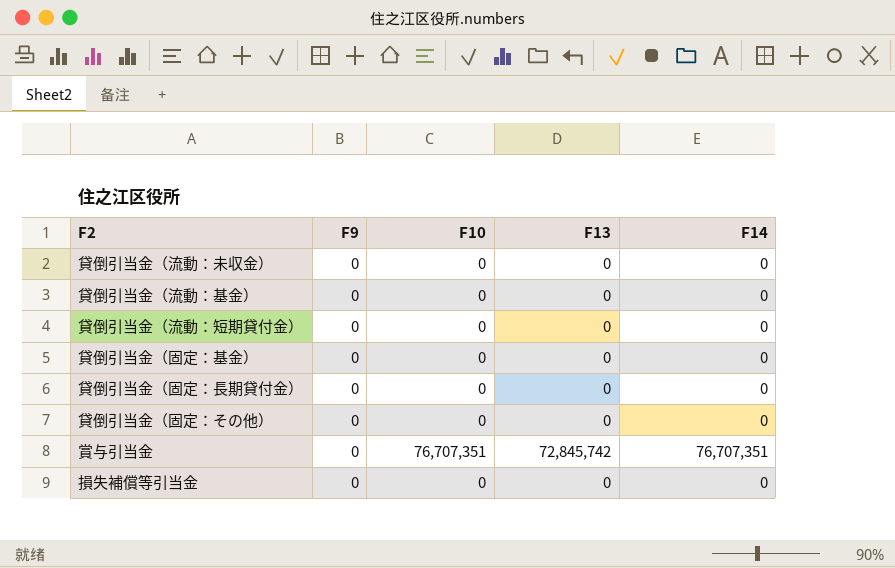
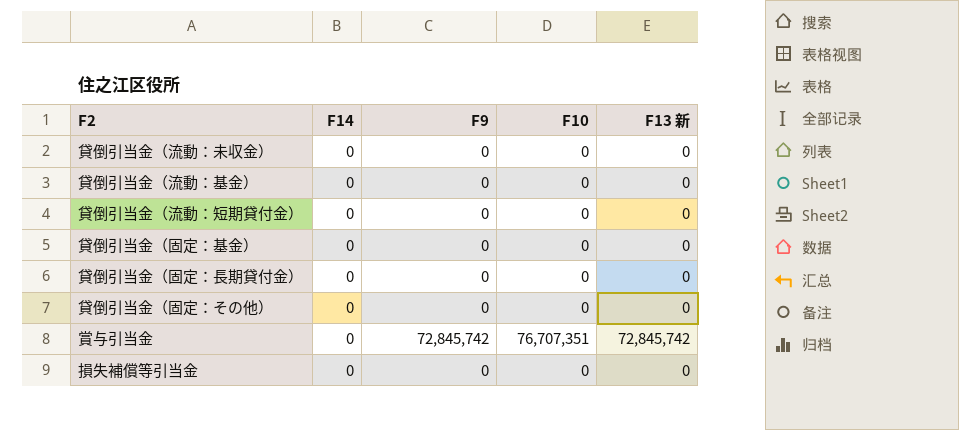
column F14 | position: 5 -> 2
column name: F13 -> F13 新
賞与引当金 | F14: 76,707,351 -> 0
賞与引当金 | F9: 0 -> 72,845,742

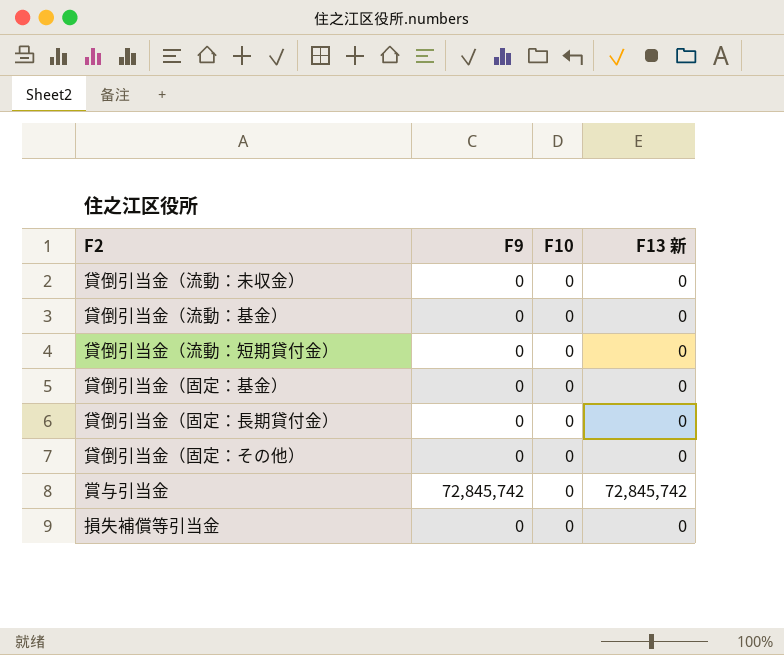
column F14 | position: 2 -> none
賞与引当金 | F10: 76,707,351 -> 0

